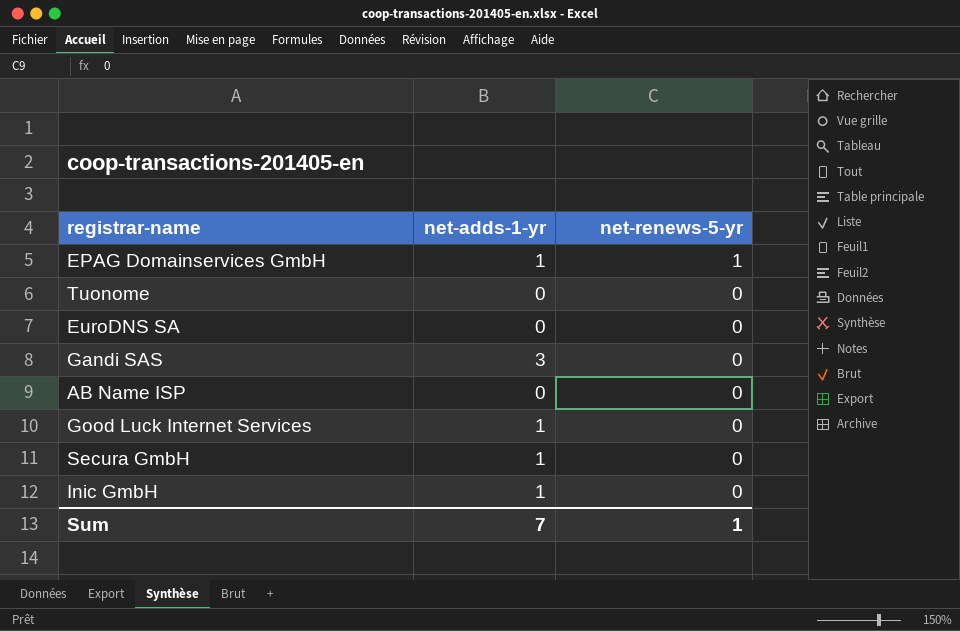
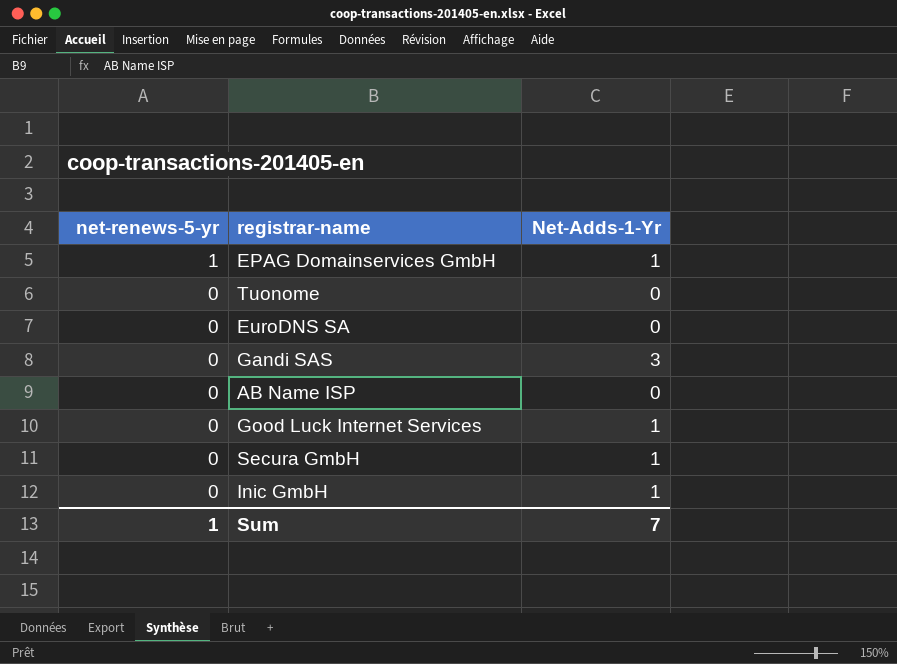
column net-renews-5-yr | position: 3 -> 1
column name: net-adds-1-yr -> Net-Adds-1-Yr

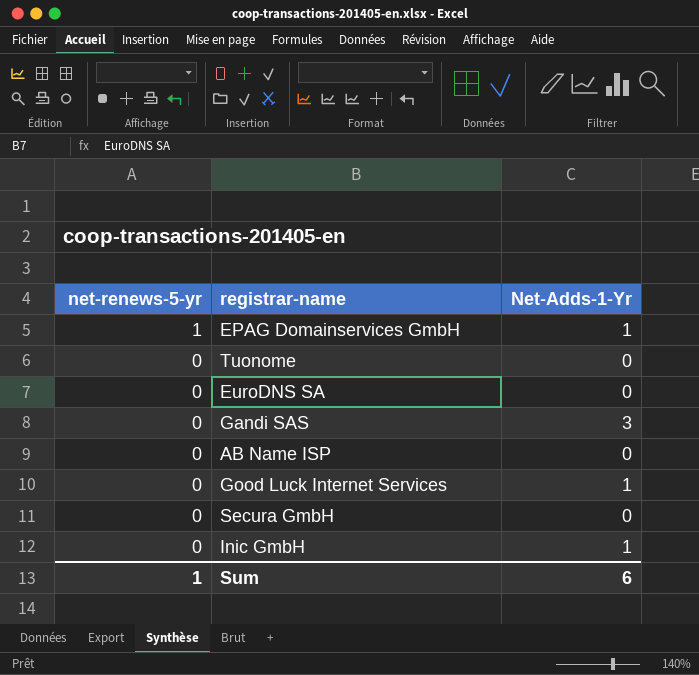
Secura GmbH | Net-Adds-1-Yr: 1 -> 0
Sum | Net-Adds-1-Yr: 7 -> 6

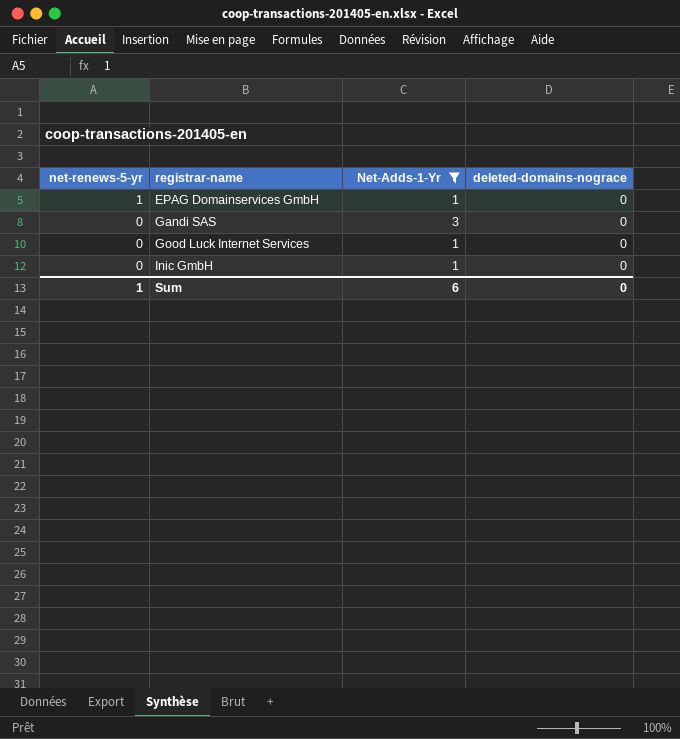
filter: none -> Net-Adds-1-Yr != 0
column deleted-domains-nograce | position: none -> 4

